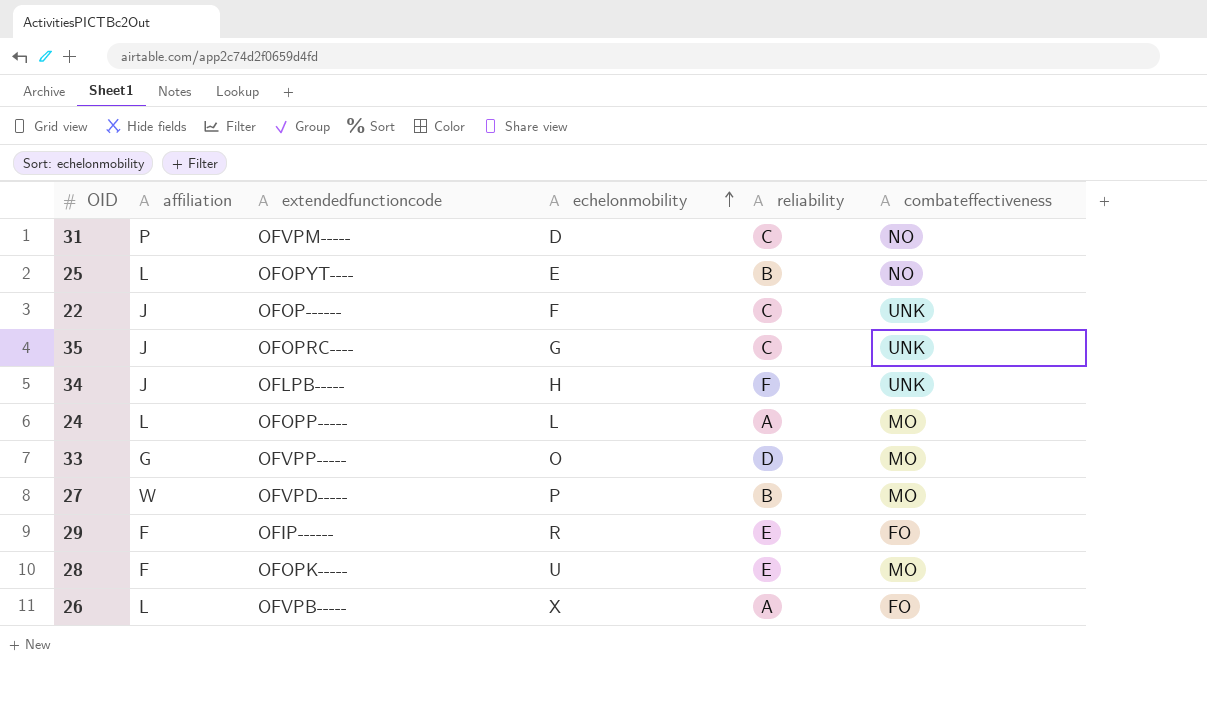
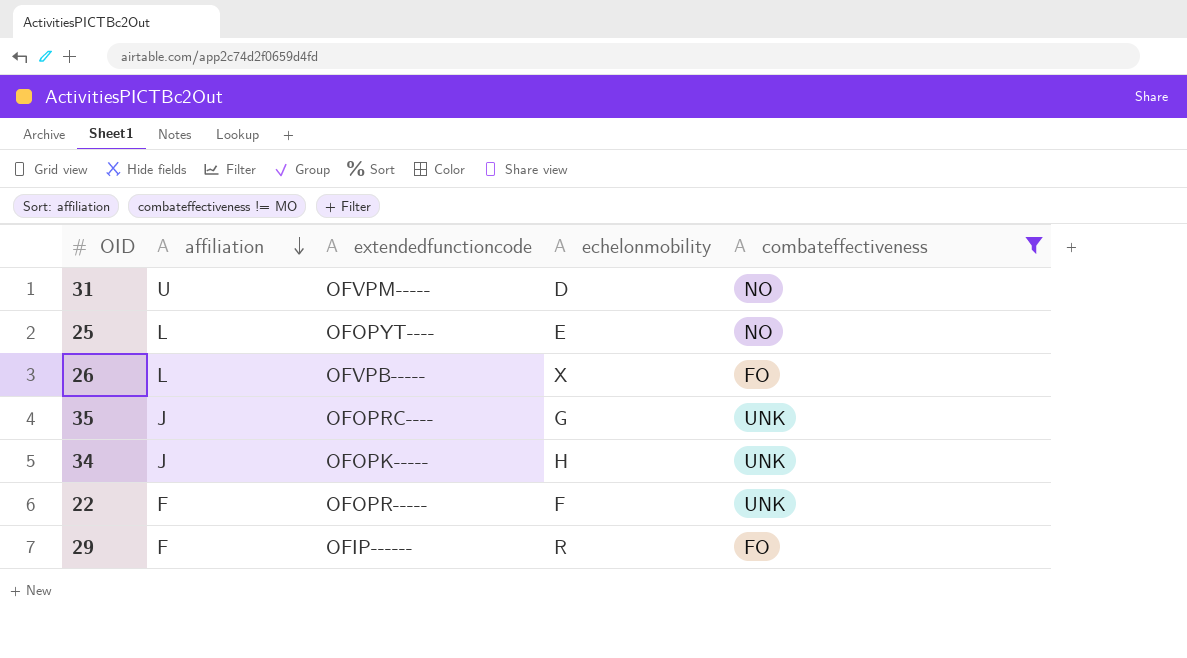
filter: none -> combateffectiveness != MO
row order: echelonmobility ascending -> affiliation descending
column reliability | position: 5 -> none
31 | affiliation: P -> U
34 | extendedfunctioncode: OFLPB----- -> OFOPK-----
22 | affiliation: J -> F
22 | extendedfunctioncode: OFOP------ -> OFOPR-----

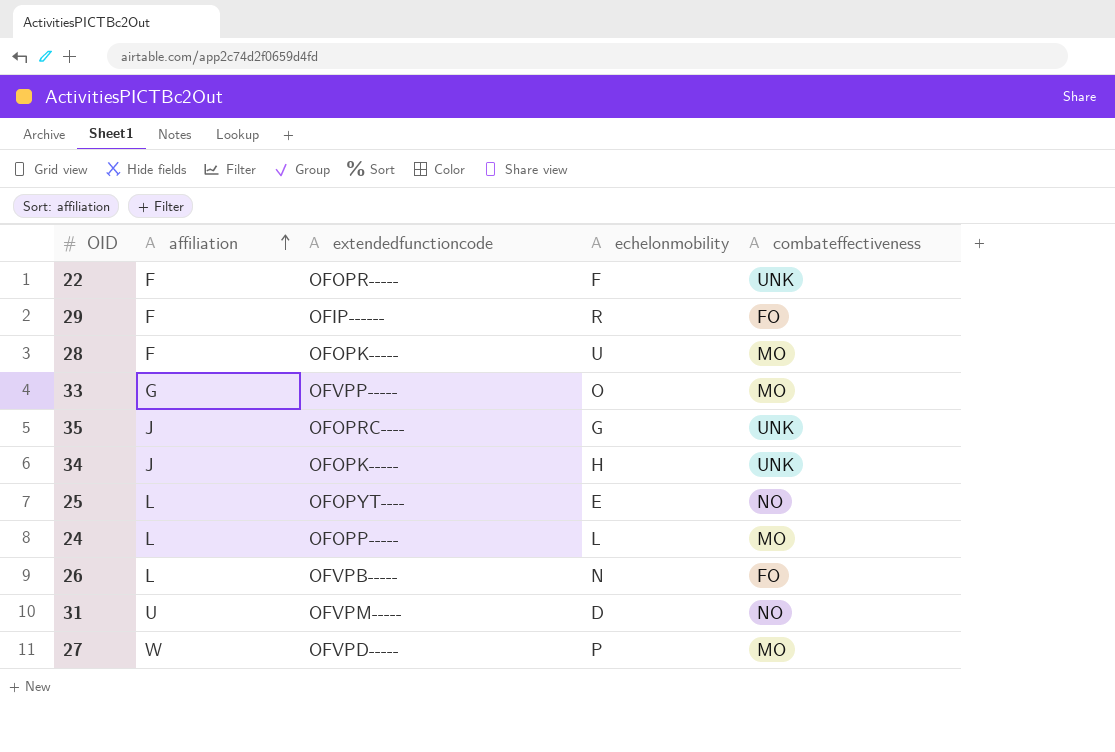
filter: combateffectiveness != MO -> none
row order: affiliation descending -> affiliation ascending
26 | echelonmobility: X -> N

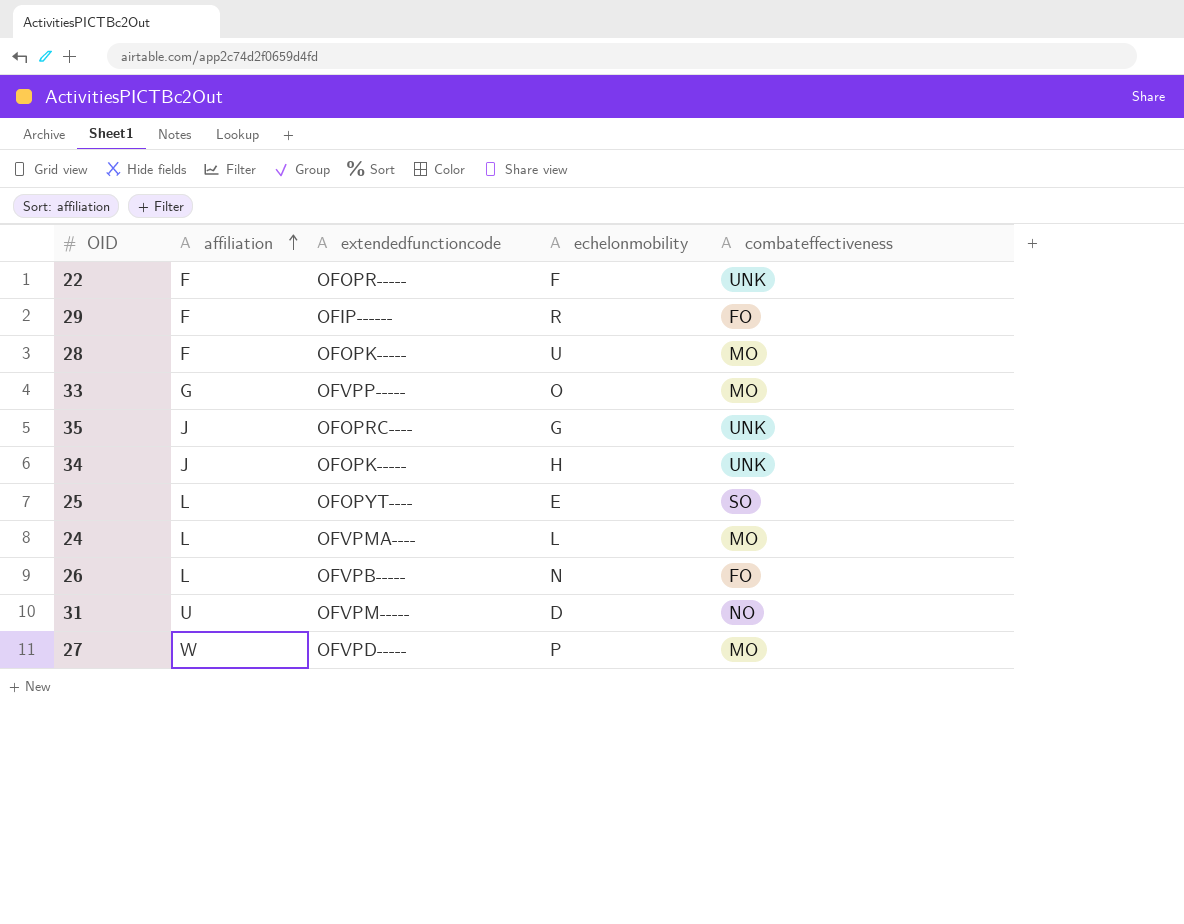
25 | combateffectiveness: NO -> SO
24 | extendedfunctioncode: OFOPP----- -> OFVPMA----

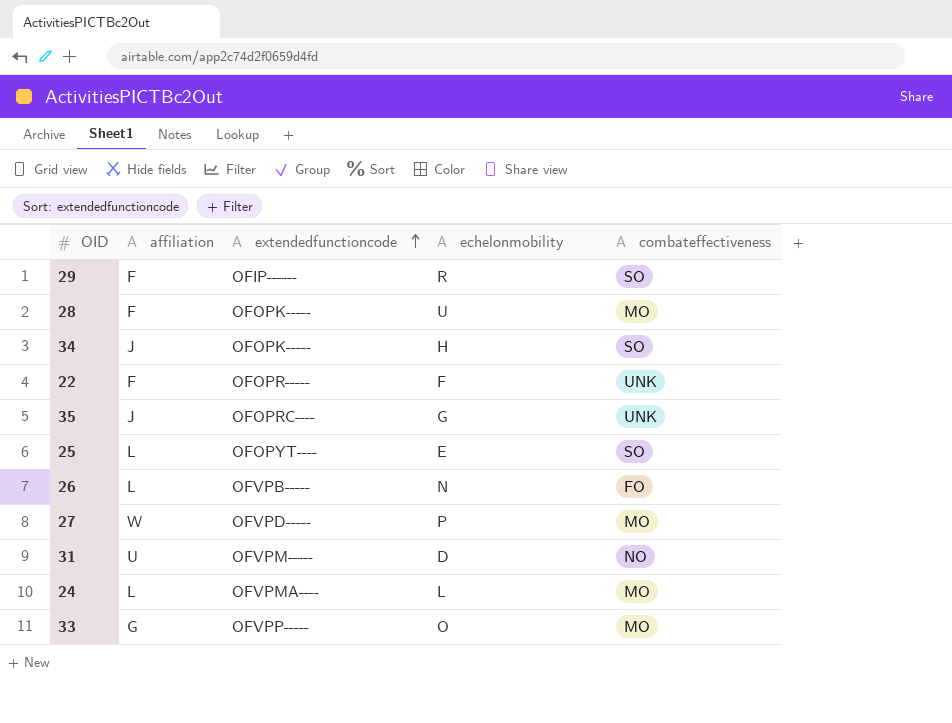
row order: affiliation ascending -> extendedfunctioncode ascending
29 | combateffectiveness: FO -> SO
34 | combateffectiveness: UNK -> SO

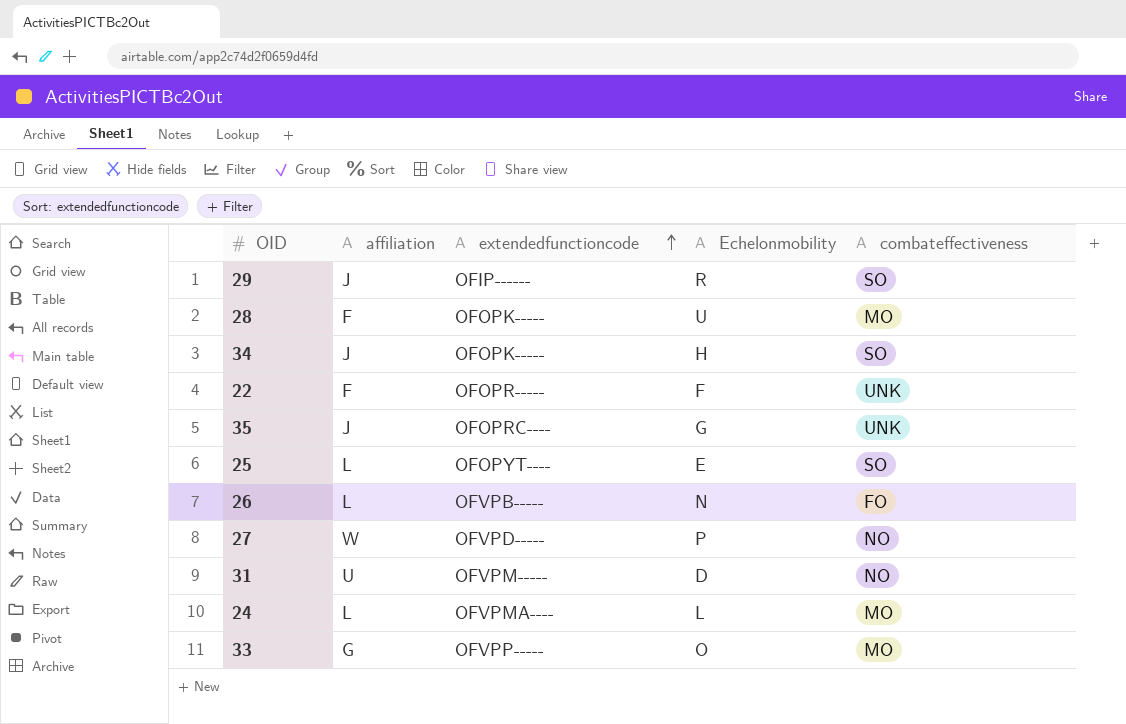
column name: echelonmobility -> Echelonmobility
29 | affiliation: F -> J
27 | combateffectiveness: MO -> NO

